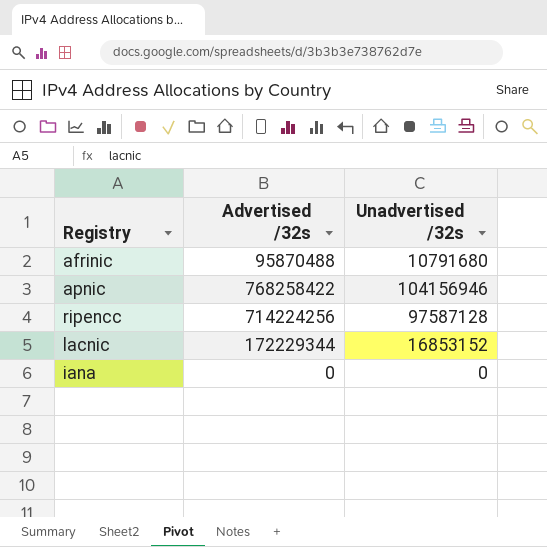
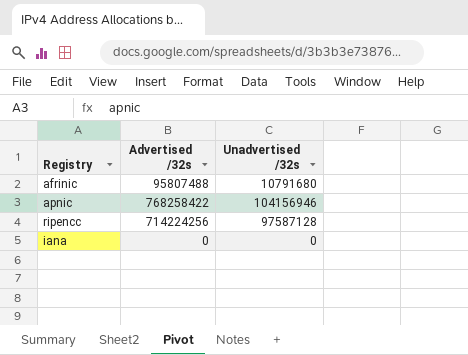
row lacnic: 172229344 | 16853152 -> none
afrinic | Advertised /32s: 95870488 -> 95807488

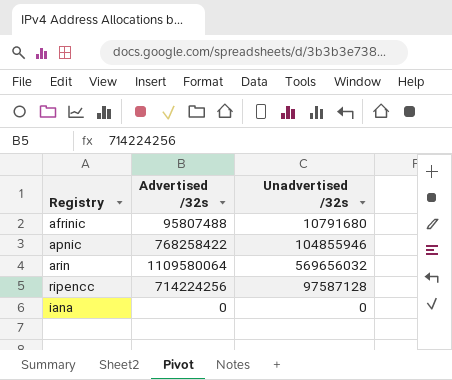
apnic | Unadvertised /32s: 104156946 -> 104855946
row arin: none -> 1109580064 | 569656032

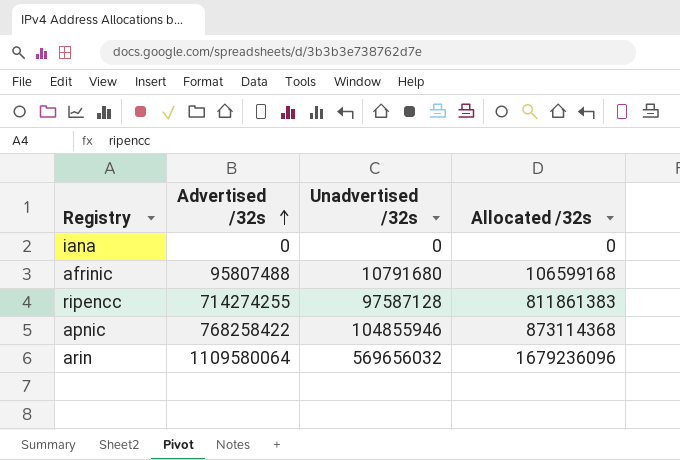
row order: none -> Advertised /32s ascending
column Allocated /32s | formula: none -> [Advertised /32s] + [Unadvertised /32s]
ripencc | Advertised /32s: 714224256 -> 714274255

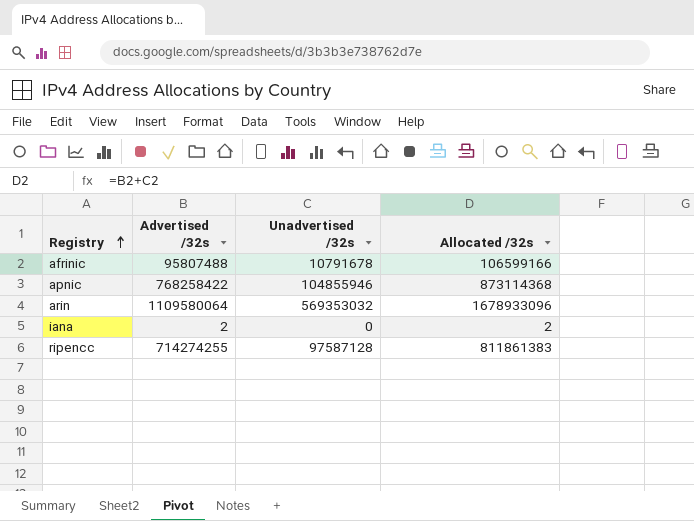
row order: Advertised /32s ascending -> Registry ascending
afrinic | Unadvertised /32s: 10791680 -> 10791678
afrinic | Allocated /32s: 106599168 -> 106599166
arin | Unadvertised /32s: 569656032 -> 569353032
arin | Allocated /32s: 1679236096 -> 1678933096
iana | Advertised /32s: 0 -> 2
iana | Allocated /32s: 0 -> 2

